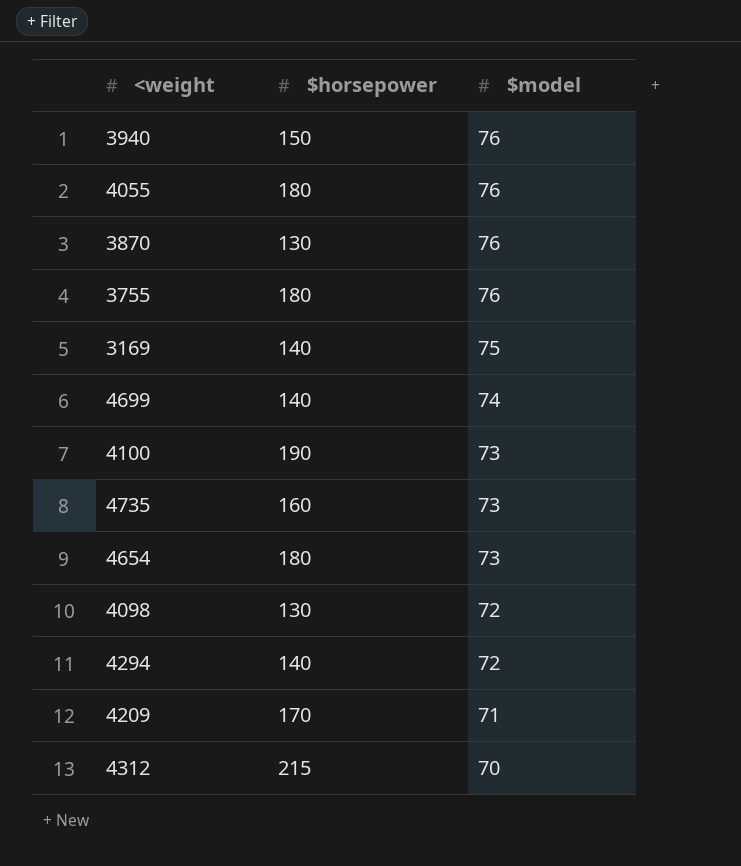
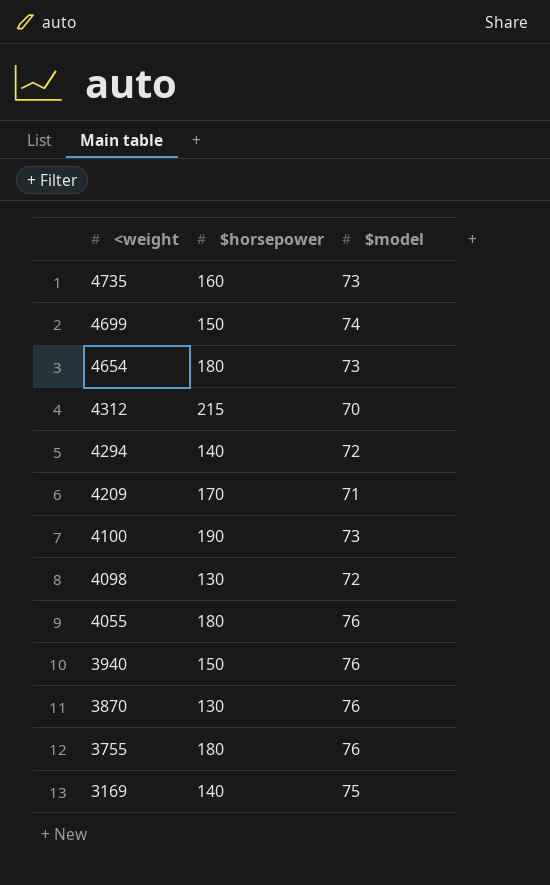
row order: $model descending -> <weight descending
4699 | $horsepower: 140 -> 150

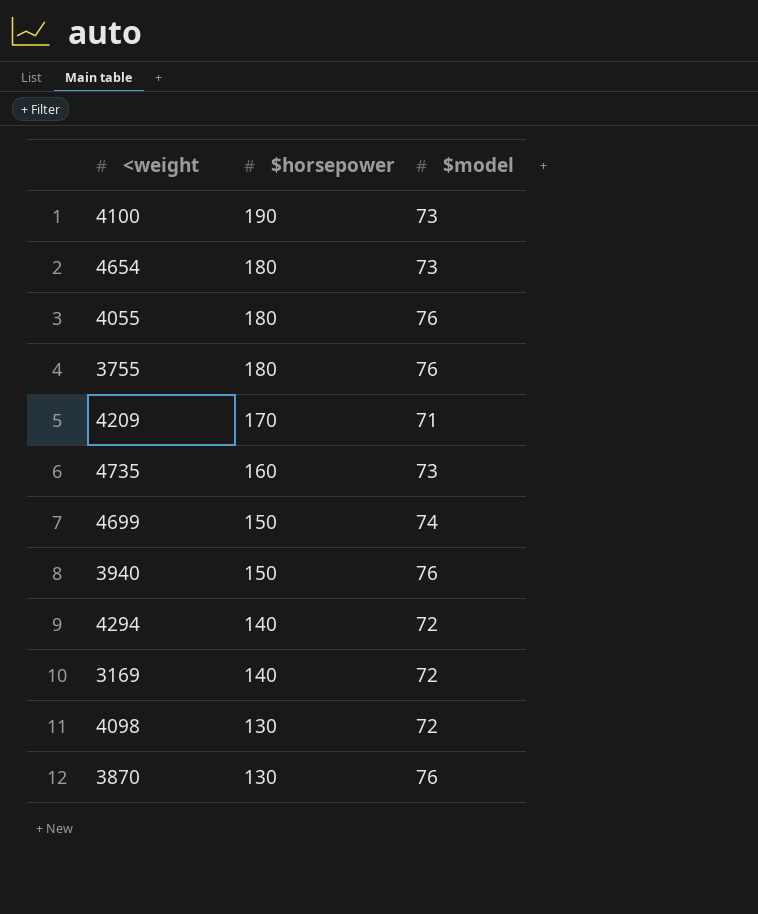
row order: <weight descending -> $horsepower descending
row 4312: 215 | 70 -> none
3169 | $model: 75 -> 72

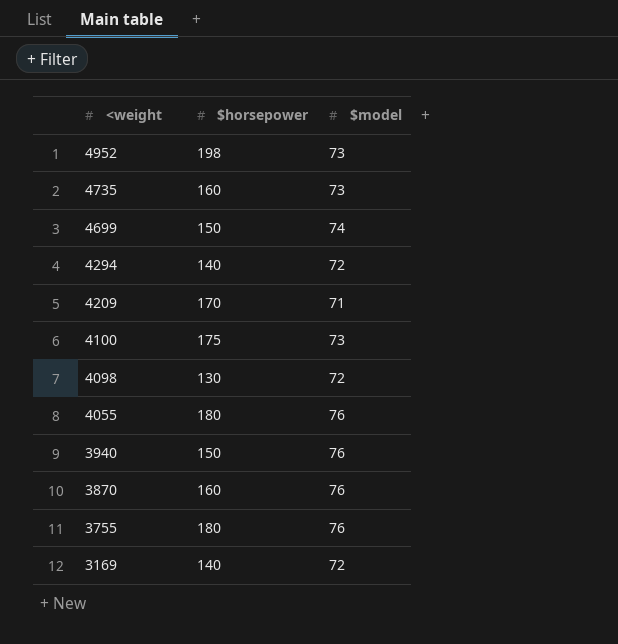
row order: $horsepower descending -> <weight descending
row 4654: 180 | 73 -> none
row 4952: none -> 198 | 73
4100 | $horsepower: 190 -> 175
3870 | $horsepower: 130 -> 160

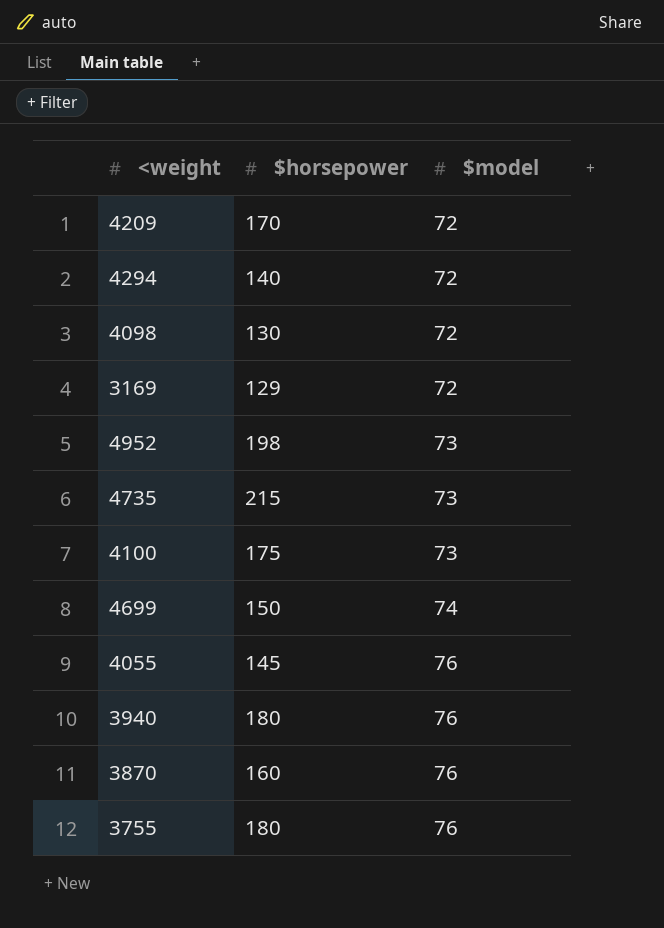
row order: <weight descending -> $model ascending
4209 | $model: 71 -> 72
3169 | $horsepower: 140 -> 129
4735 | $horsepower: 160 -> 215
4055 | $horsepower: 180 -> 145
3940 | $horsepower: 150 -> 180

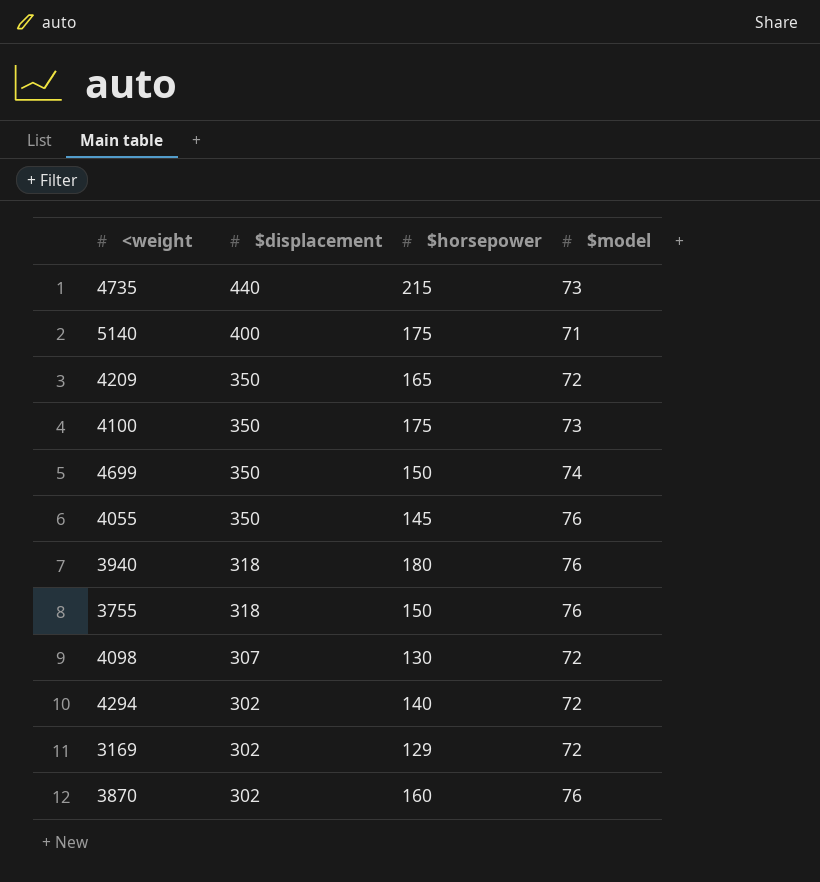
row order: $model ascending -> $displacement descending
column $displacement | position: none -> 2
row 4952: 198 | 73 -> none
row 5140: none -> 400 | 175 | 71
4209 | $horsepower: 170 -> 165
3755 | $horsepower: 180 -> 150

